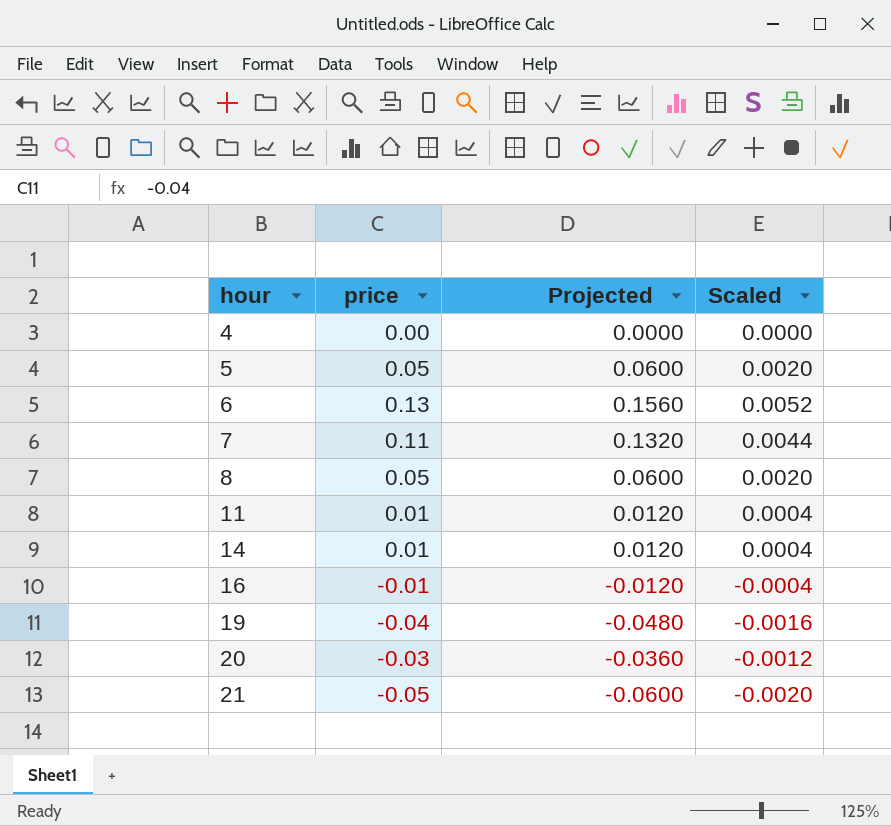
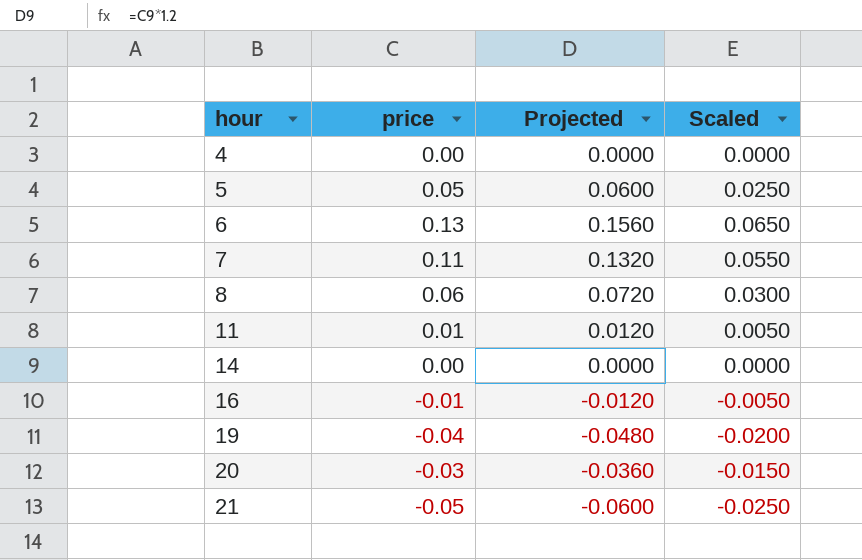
column Scaled | formula: [price] * 0.04 -> [price] * 0.5
8 | price: 0.05 -> 0.06
8 | Projected: 0.0600 -> 0.0720
14 | price: 0.01 -> 0.00
14 | Projected: 0.0120 -> 0.0000

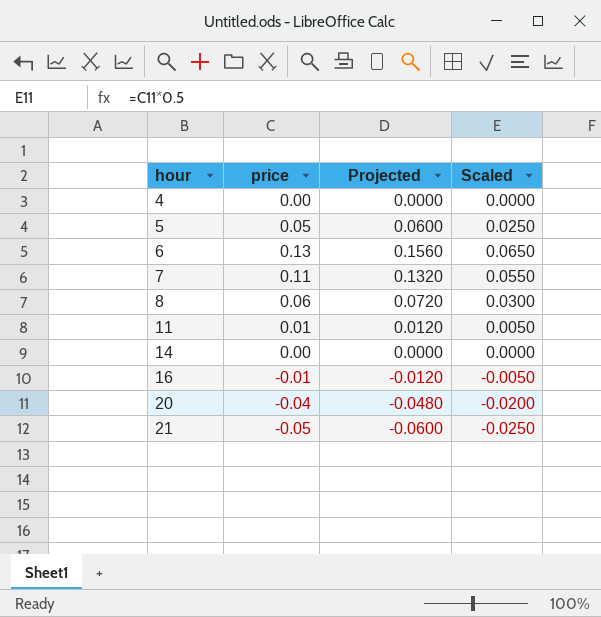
row 19: -0.04 | -0.0480 | -0.0200 -> none
20 | price: -0.03 -> -0.04
20 | Projected: -0.0360 -> -0.0480
20 | Scaled: -0.0150 -> -0.0200

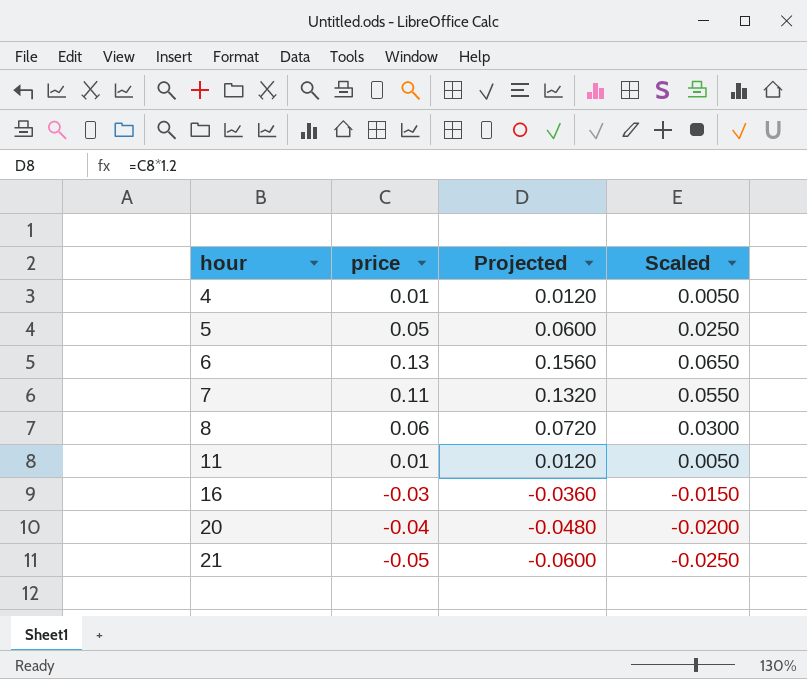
row 14: 0.00 | 0.0000 | 0.0000 -> none
4 | price: 0.00 -> 0.01
4 | Projected: 0.0000 -> 0.0120
4 | Scaled: 0.0000 -> 0.0050
16 | price: -0.01 -> -0.03
16 | Projected: -0.0120 -> -0.0360
16 | Scaled: -0.0050 -> -0.0150

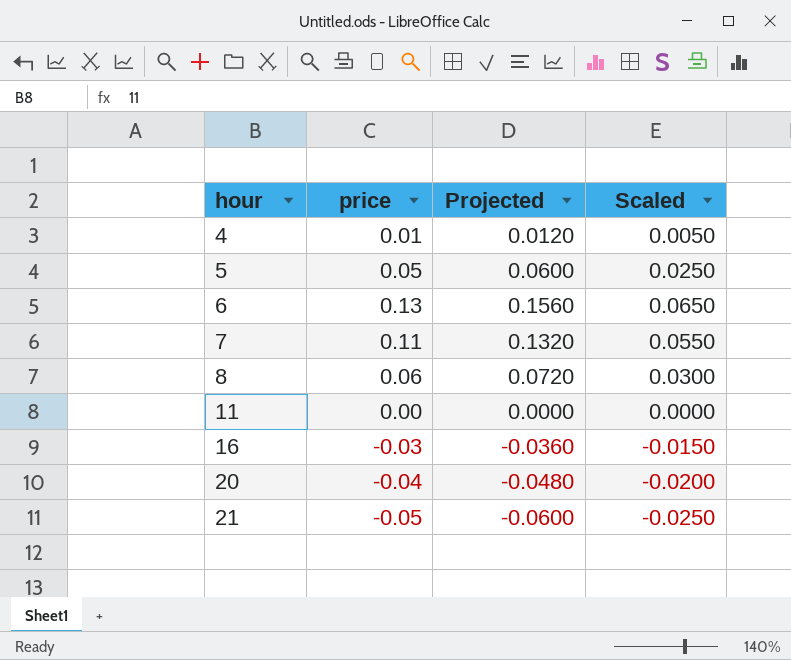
11 | price: 0.01 -> 0.00
11 | Projected: 0.0120 -> 0.0000
11 | Scaled: 0.0050 -> 0.0000

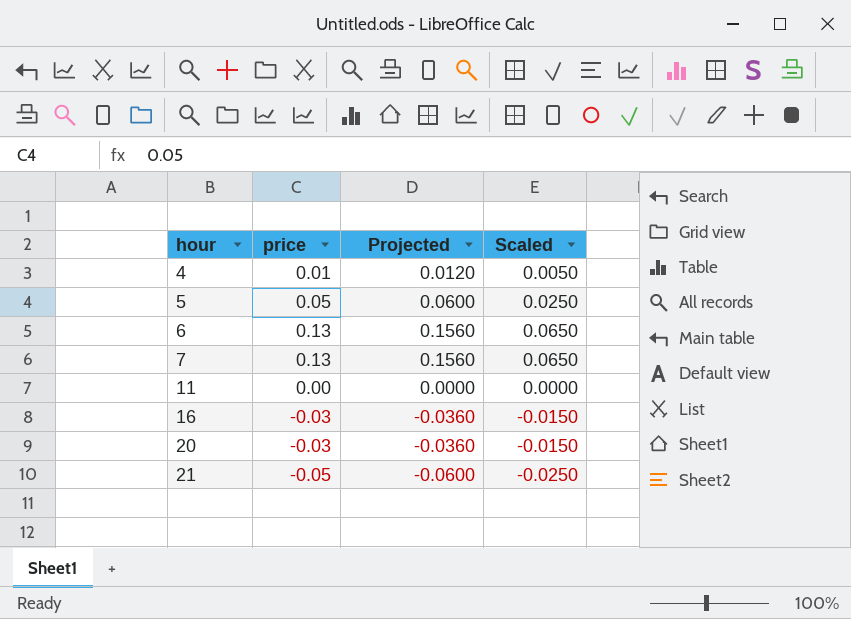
row 8: 0.06 | 0.0720 | 0.0300 -> none
7 | price: 0.11 -> 0.13
7 | Projected: 0.1320 -> 0.1560
7 | Scaled: 0.0550 -> 0.0650
20 | price: -0.04 -> -0.03
20 | Projected: -0.0480 -> -0.0360
20 | Scaled: -0.0200 -> -0.0150

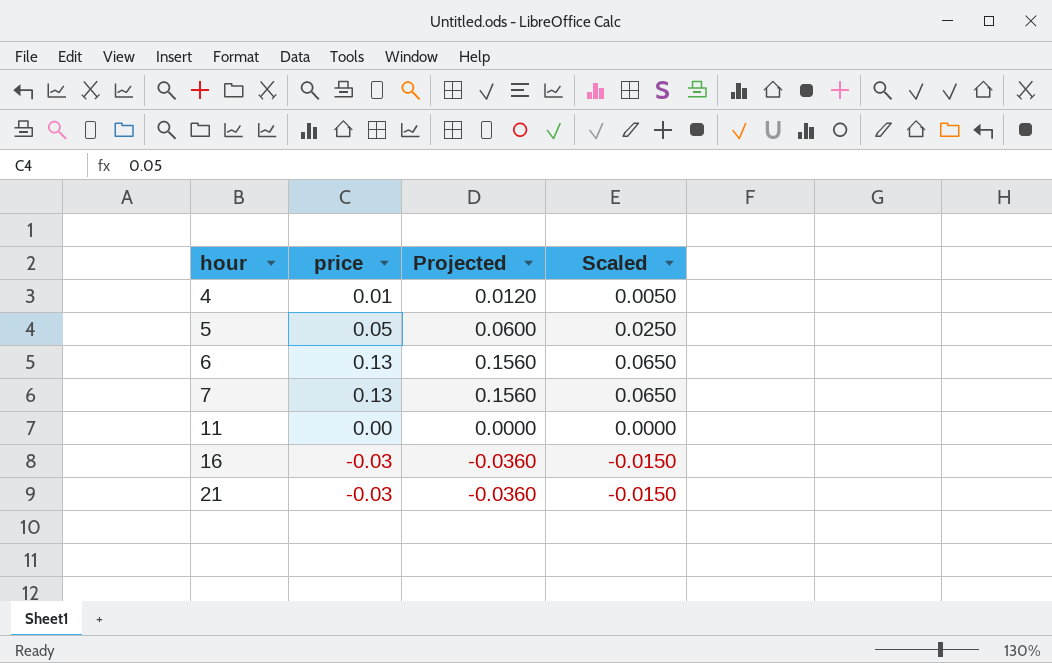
row 20: -0.03 | -0.0360 | -0.0150 -> none
21 | price: -0.05 -> -0.03
21 | Projected: -0.0600 -> -0.0360
21 | Scaled: -0.0250 -> -0.0150

